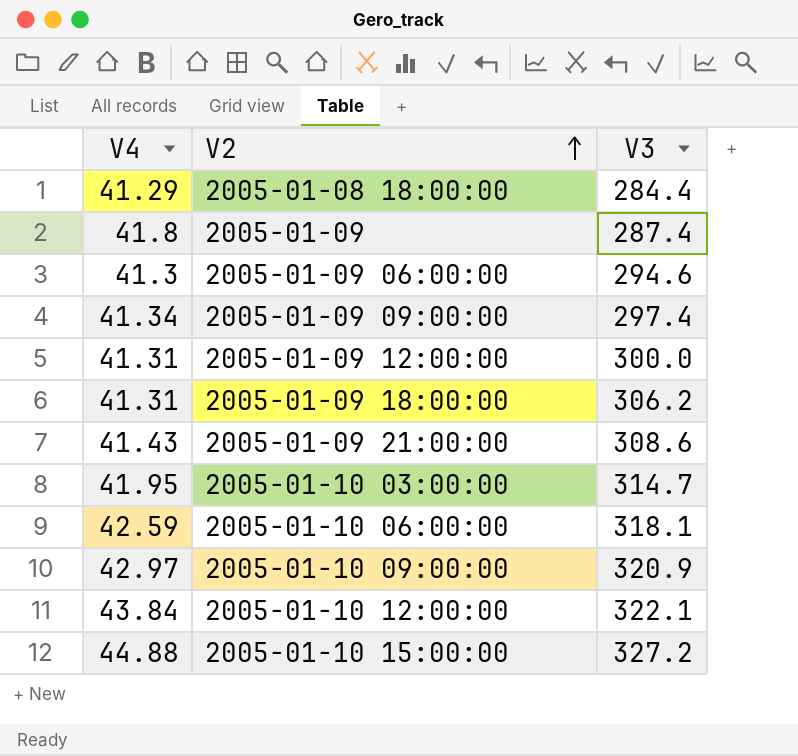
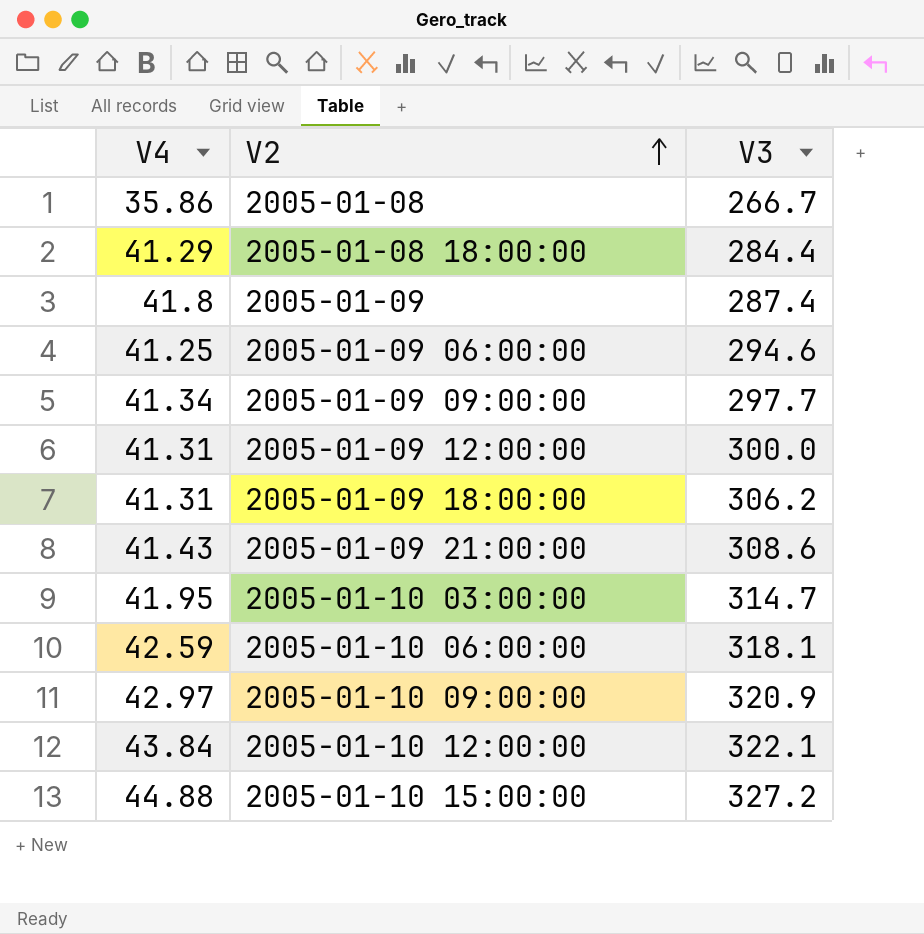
row 2005-01-08: none -> 35.86 | 266.7
2005-01-09 06:00:00 | V4: 41.3 -> 41.25
2005-01-09 09:00:00 | V3: 297.4 -> 297.7

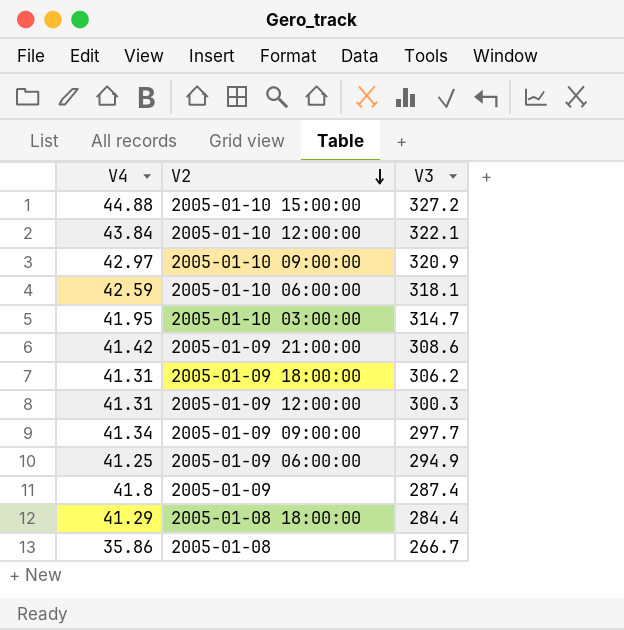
row order: V2 ascending -> V2 descending
2005-01-09 21:00:00 | V4: 41.43 -> 41.42
2005-01-09 12:00:00 | V3: 300.0 -> 300.3
2005-01-09 06:00:00 | V3: 294.6 -> 294.9

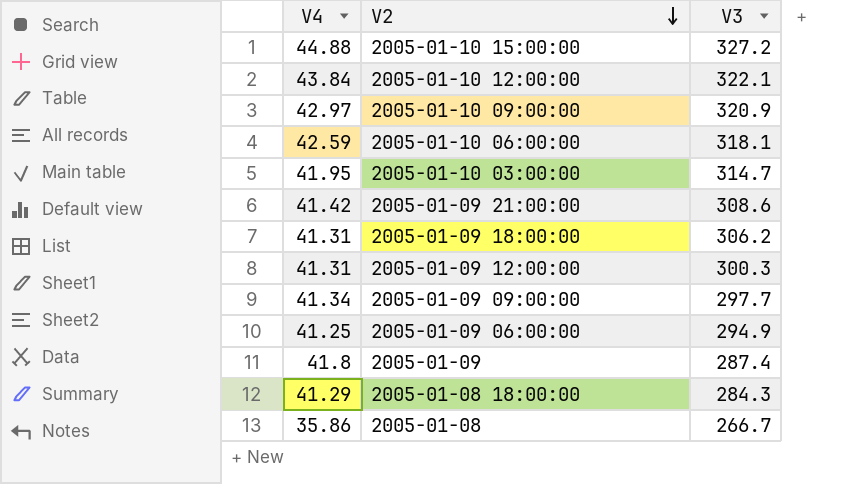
2005-01-08 18:00:00 | V3: 284.4 -> 284.3

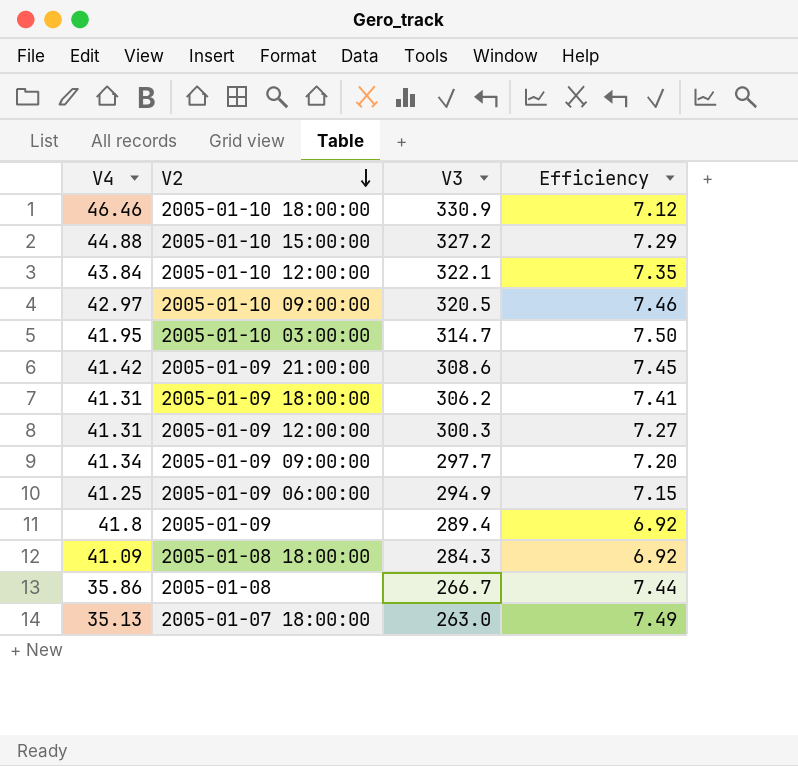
column Efficiency | formula: none -> [V3] / [V4]
row 2005-01-10 06:00:00: 42.59 | 318.1 -> none
row 2005-01-10 18:00:00: none -> 46.46 | 330.9 | 7.12
2005-01-10 09:00:00 | V3: 320.9 -> 320.5
2005-01-09 | V3: 287.4 -> 289.4
2005-01-08 18:00:00 | V4: 41.29 -> 41.09
row 2005-01-07 18:00:00: none -> 35.13 | 263.0 | 7.49

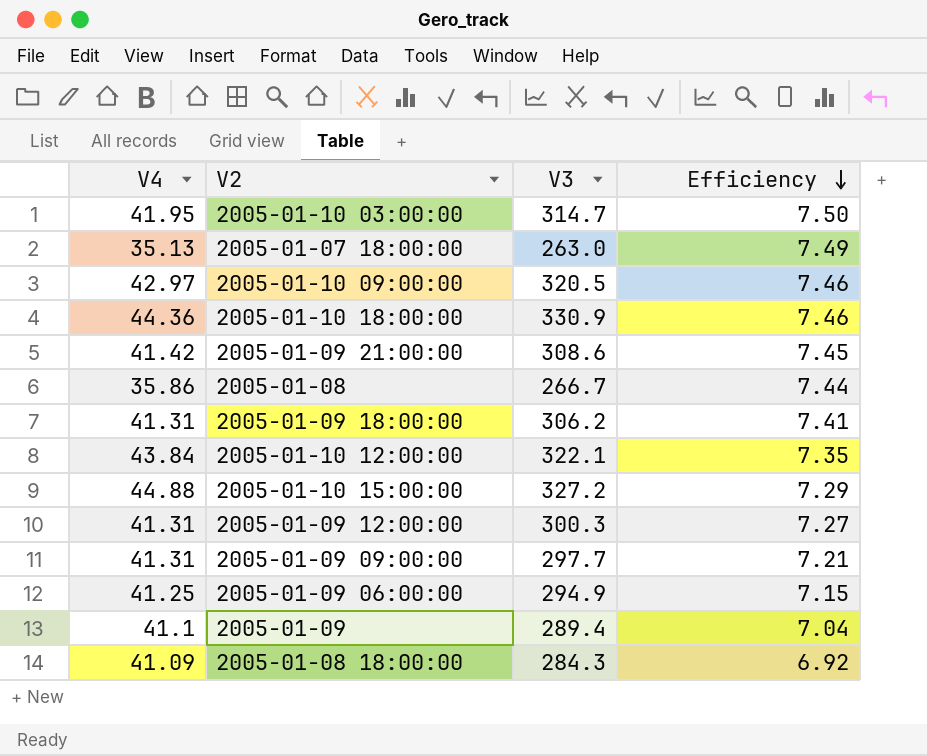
row order: V2 descending -> Efficiency descending
2005-01-10 18:00:00 | V4: 46.46 -> 44.36
2005-01-10 18:00:00 | Efficiency: 7.12 -> 7.46
2005-01-09 09:00:00 | V4: 41.34 -> 41.31
2005-01-09 09:00:00 | Efficiency: 7.20 -> 7.21
2005-01-09 | V4: 41.8 -> 41.1
2005-01-09 | Efficiency: 6.92 -> 7.04

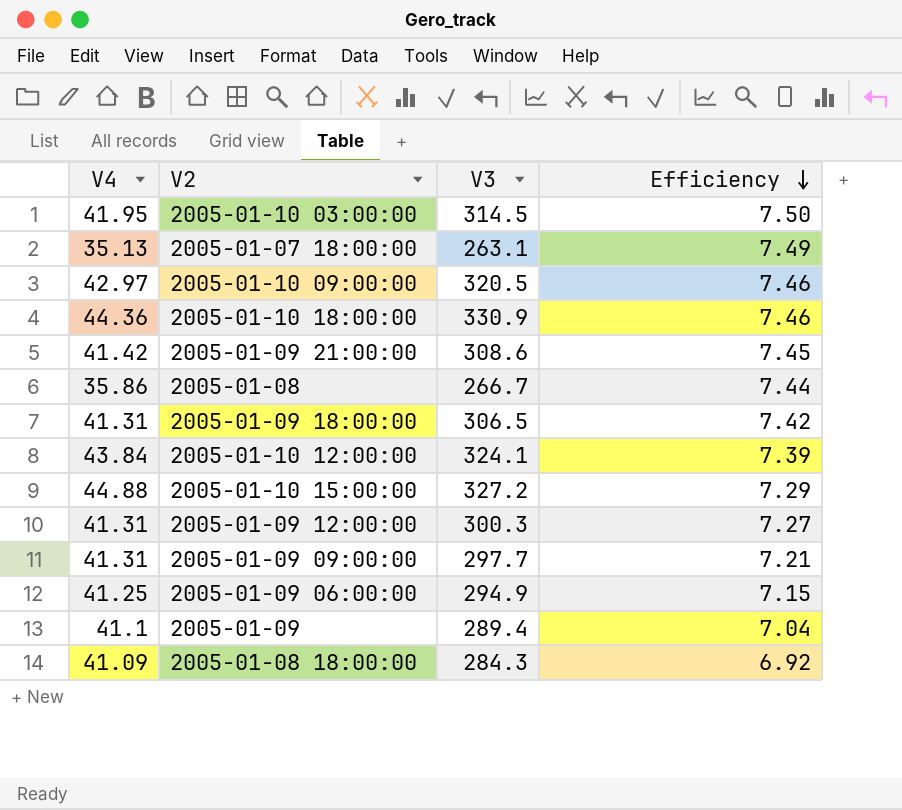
2005-01-10 03:00:00 | V3: 314.7 -> 314.5
2005-01-07 18:00:00 | V3: 263.0 -> 263.1
2005-01-09 18:00:00 | V3: 306.2 -> 306.5
2005-01-09 18:00:00 | Efficiency: 7.41 -> 7.42
2005-01-10 12:00:00 | V3: 322.1 -> 324.1
2005-01-10 12:00:00 | Efficiency: 7.35 -> 7.39

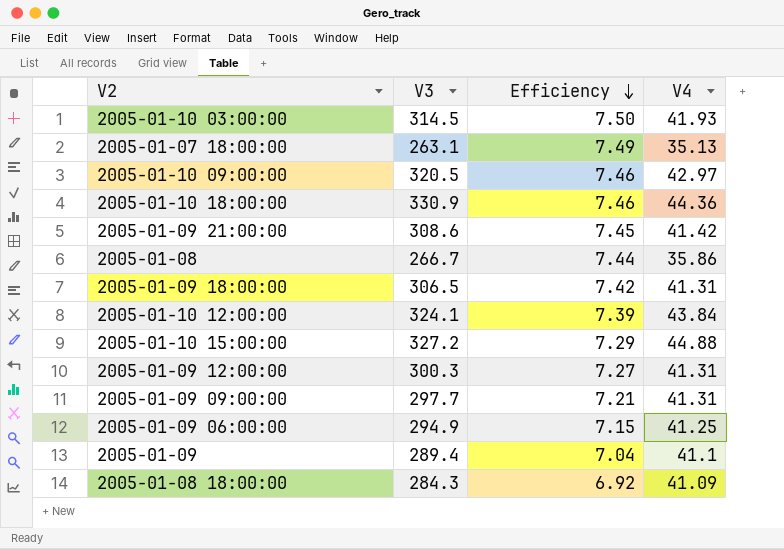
column V4 | position: 1 -> 4
2005-01-10 03:00:00 | V4: 41.95 -> 41.93

